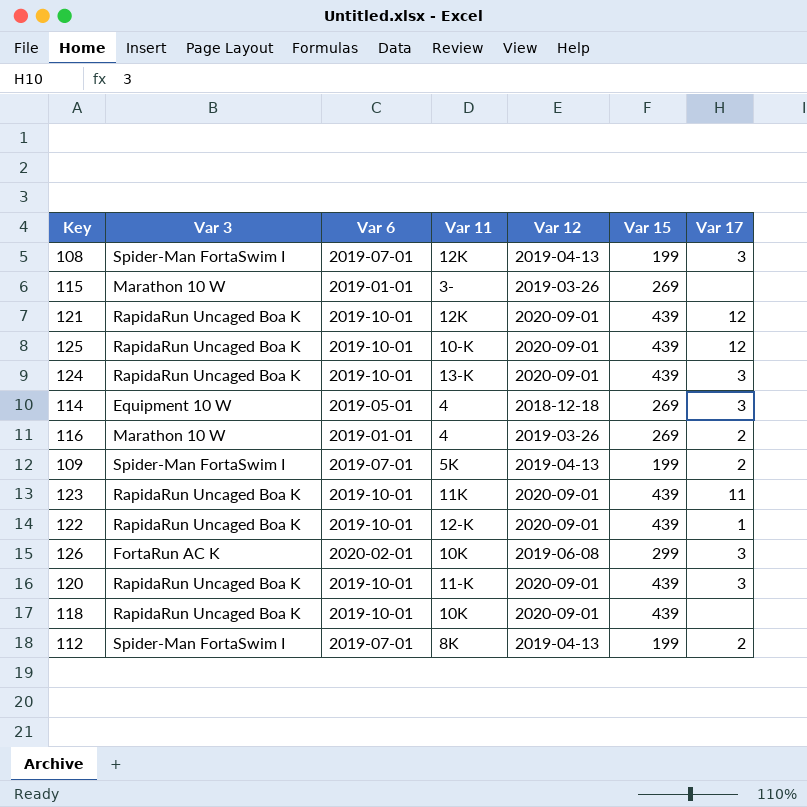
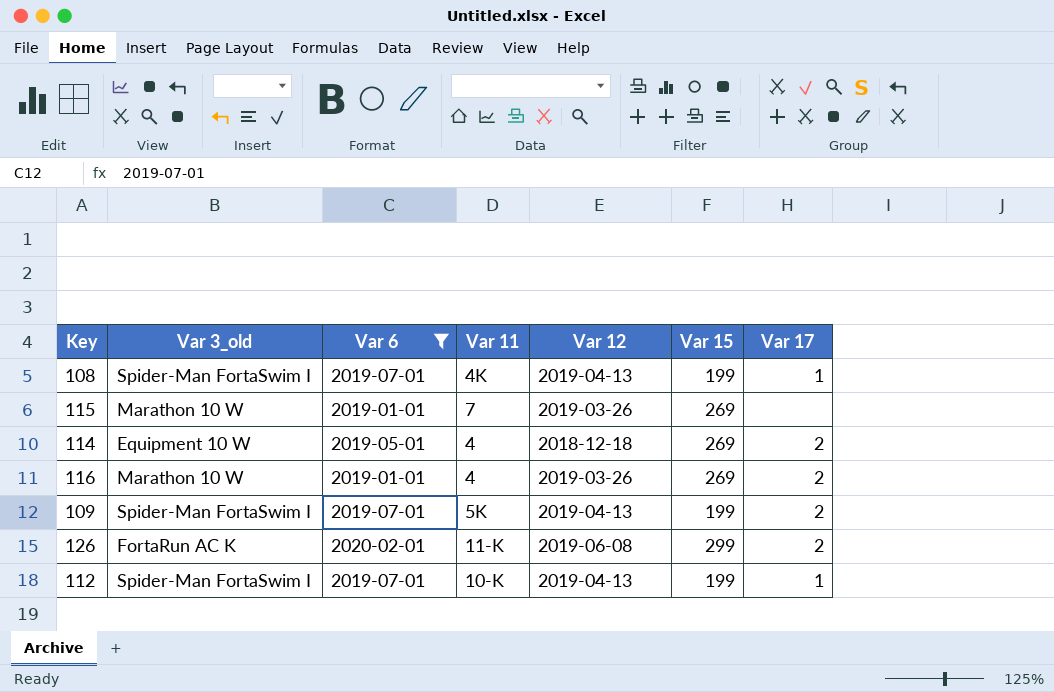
filter: none -> Var 6 != 2019-10-01
column name: Var 3 -> Var 3_old
108 | Var 11: 12K -> 4K
108 | Var 17: 3 -> 1
115 | Var 11: 3- -> 7
114 | Var 17: 3 -> 2
126 | Var 11: 10K -> 11-K
126 | Var 17: 3 -> 2
112 | Var 11: 8K -> 10-K
112 | Var 17: 2 -> 1

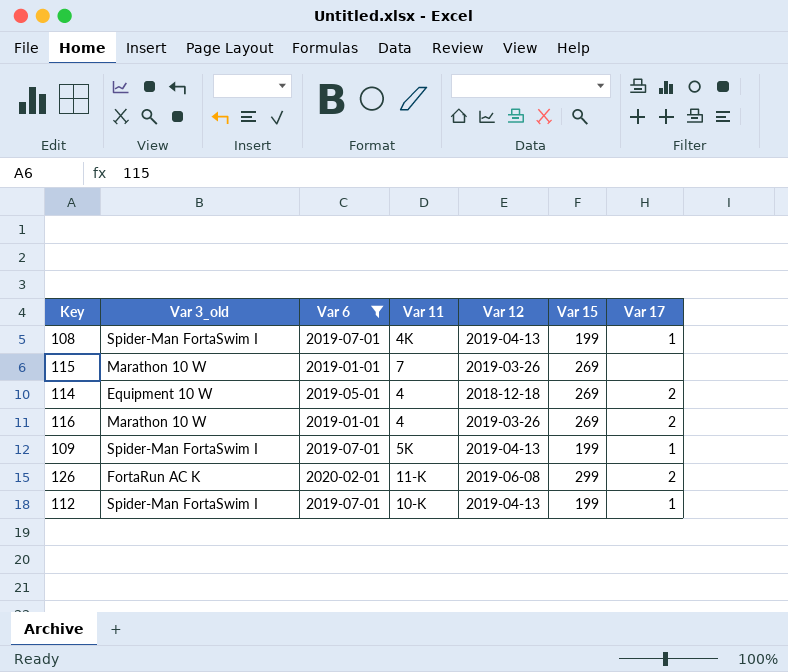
109 | Var 17: 2 -> 1

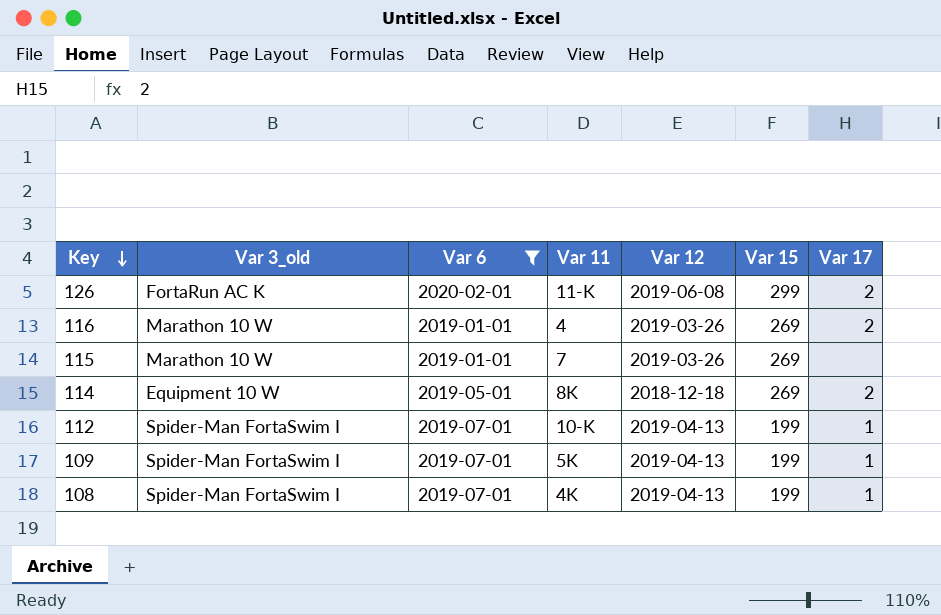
row order: none -> Key descending
114 | Var 11: 4 -> 8K

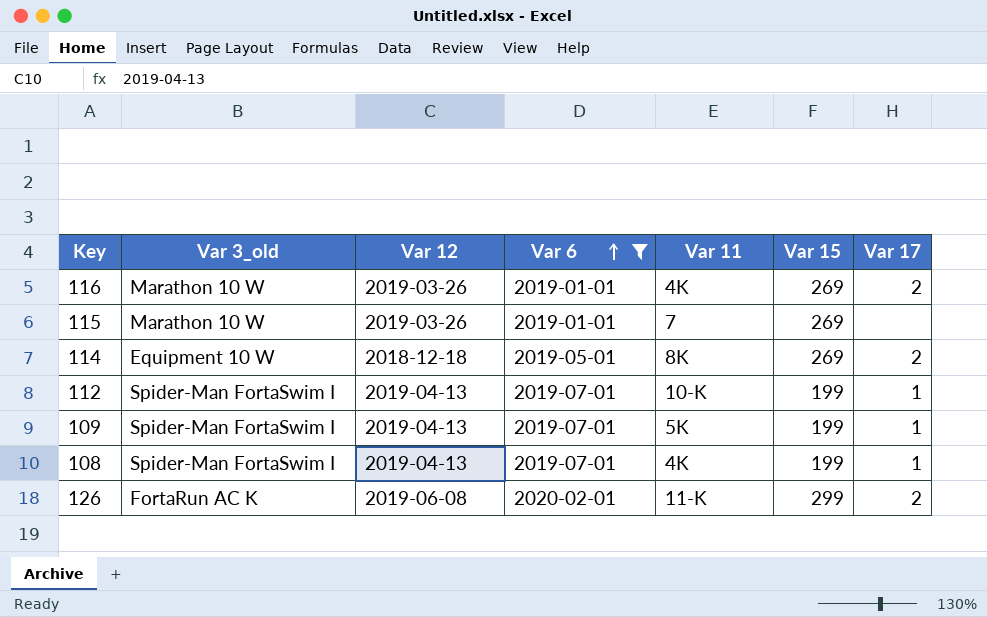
row order: Key descending -> Var 6 ascending
column Var 12 | position: 5 -> 3
116 | Var 11: 4 -> 4K

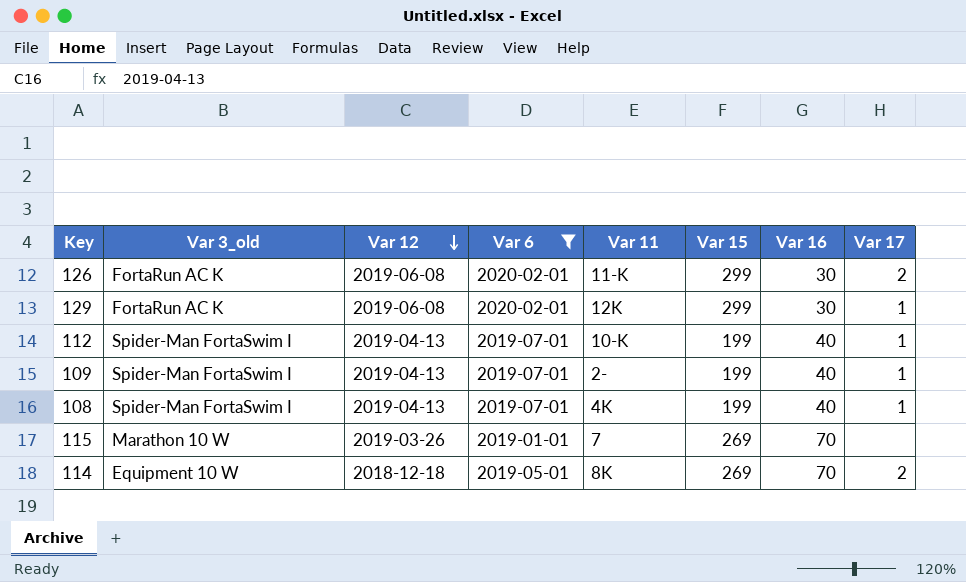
row order: Var 6 ascending -> Var 12 descending
column Var 16 | position: none -> 7
row 116: Marathon 10 W | 2019-03-26 | 2019-01-01 | 4K | 269 | 2 -> none
row 129: none -> FortaRun AC K | 2019-06-08 | 2020-02-01 | 12K | 299 | 30 | 1
109 | Var 11: 5K -> 2-

